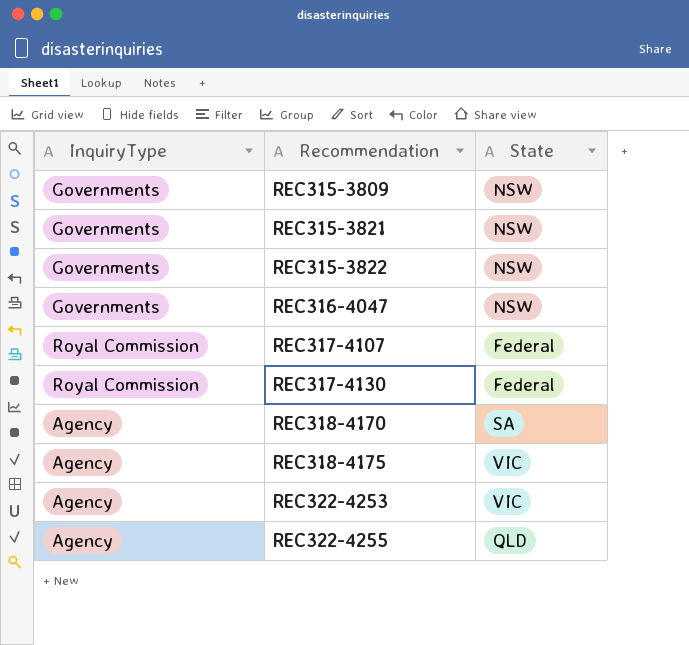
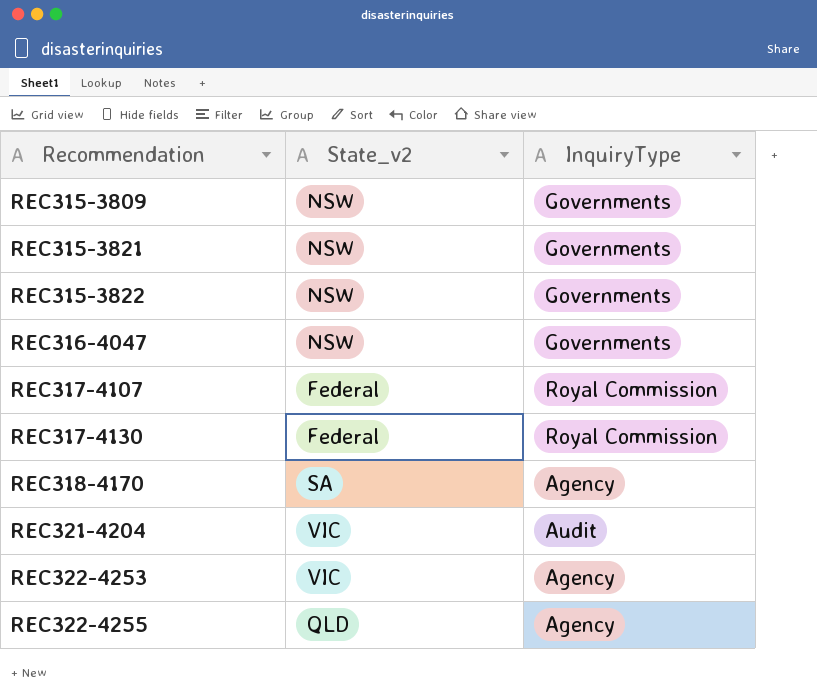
column name: State -> State_v2
column InquiryType | position: 1 -> 3
row REC318-4175: Agency | VIC -> none
row REC321-4204: none -> VIC | Audit

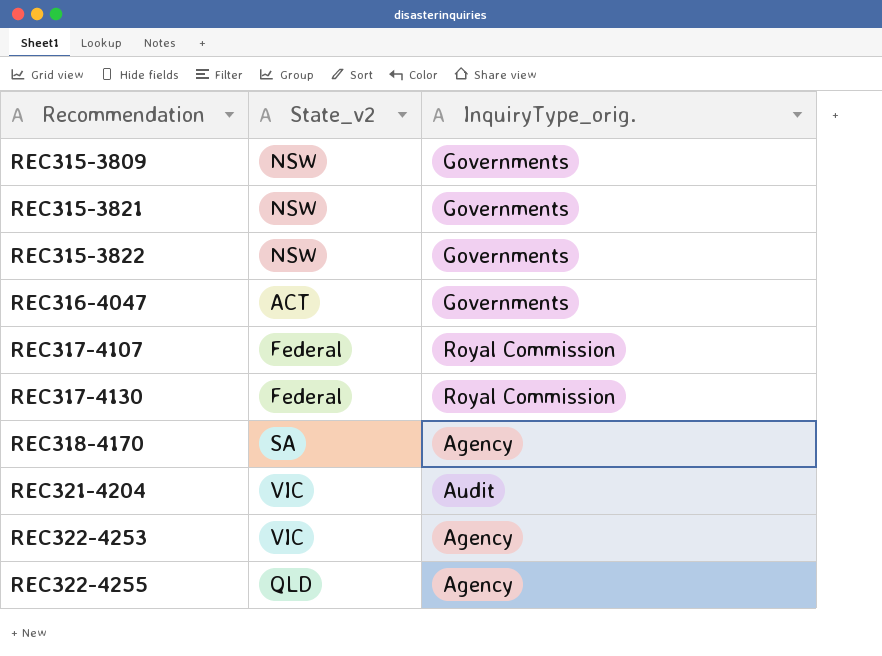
column name: InquiryType -> InquiryType_orig.
REC316-4047 | State_v2: NSW -> ACT

